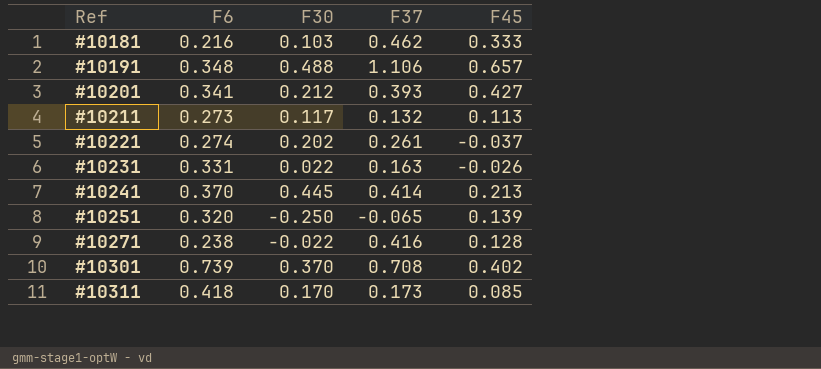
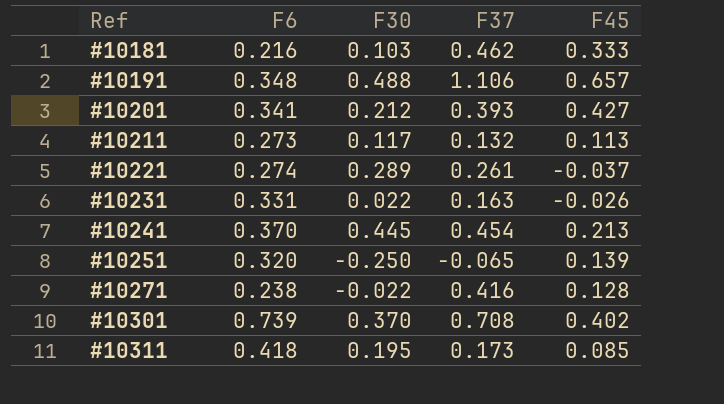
#10221 | F30: 0.202 -> 0.289
#10241 | F37: 0.414 -> 0.454
#10311 | F30: 0.170 -> 0.195

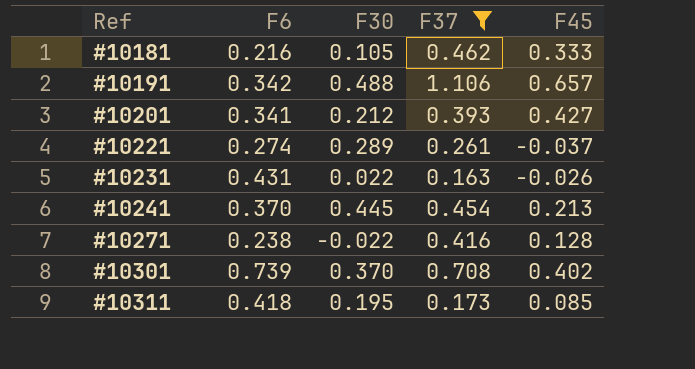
filter: none -> F37 >= 0.163
#10181 | F30: 0.103 -> 0.105
#10191 | F6: 0.348 -> 0.342
#10231 | F6: 0.331 -> 0.431

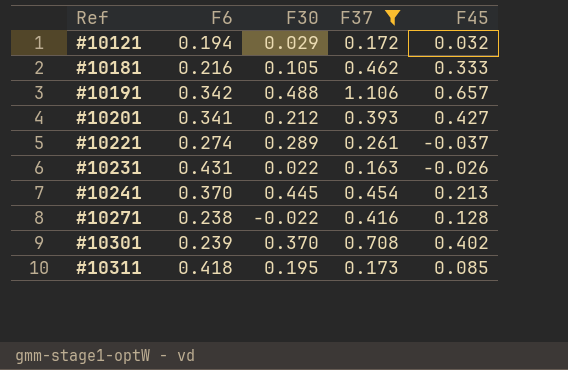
row #10121: none -> 0.194 | 0.029 | 0.172 | 0.032
#10301 | F6: 0.739 -> 0.239

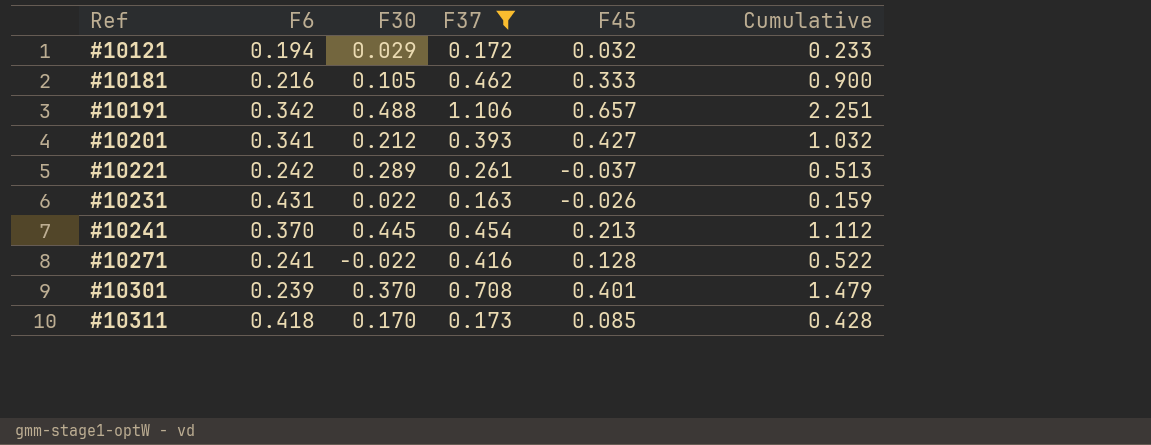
column Cumulative | formula: none -> [F30] + [F37] + [F45]
#10221 | F6: 0.274 -> 0.242
#10271 | F6: 0.238 -> 0.241
#10301 | F45: 0.402 -> 0.401
#10311 | F30: 0.195 -> 0.170

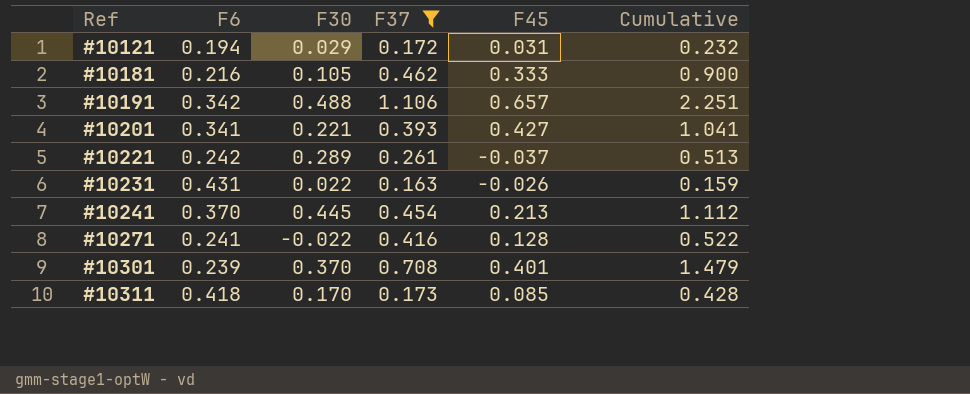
#10121 | F45: 0.032 -> 0.031
#10121 | Cumulative: 0.233 -> 0.232
#10201 | F30: 0.212 -> 0.221
#10201 | Cumulative: 1.032 -> 1.041

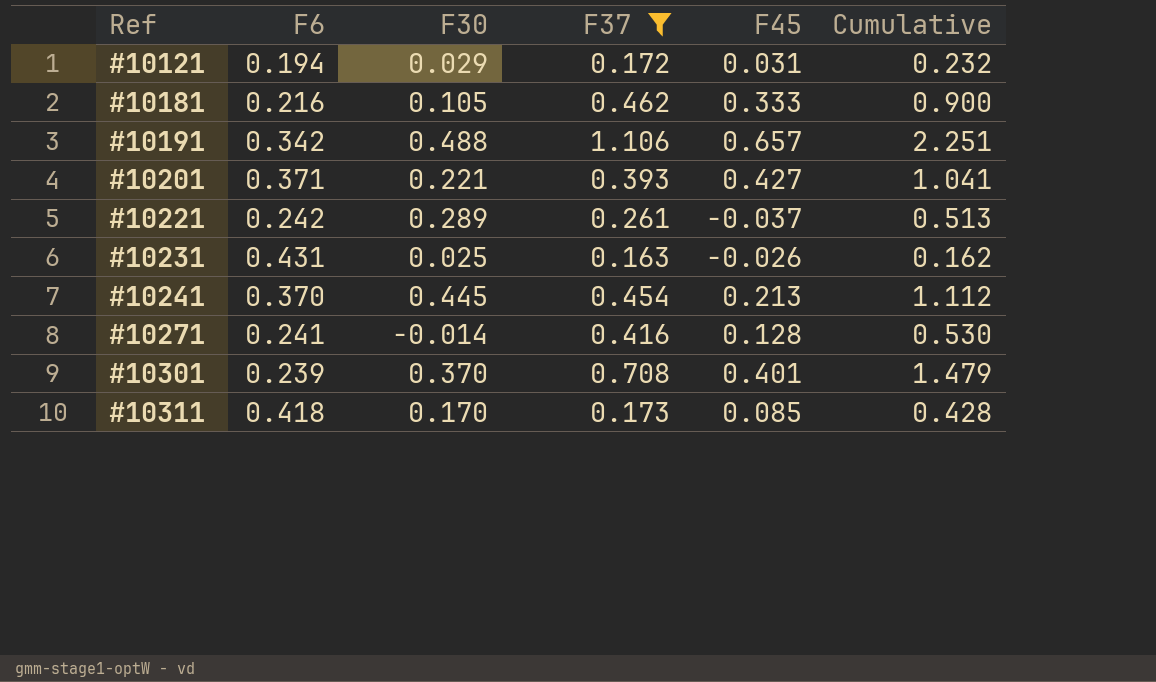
#10201 | F6: 0.341 -> 0.371
#10231 | F30: 0.022 -> 0.025
#10231 | Cumulative: 0.159 -> 0.162
#10271 | F30: -0.022 -> -0.014
#10271 | Cumulative: 0.522 -> 0.530

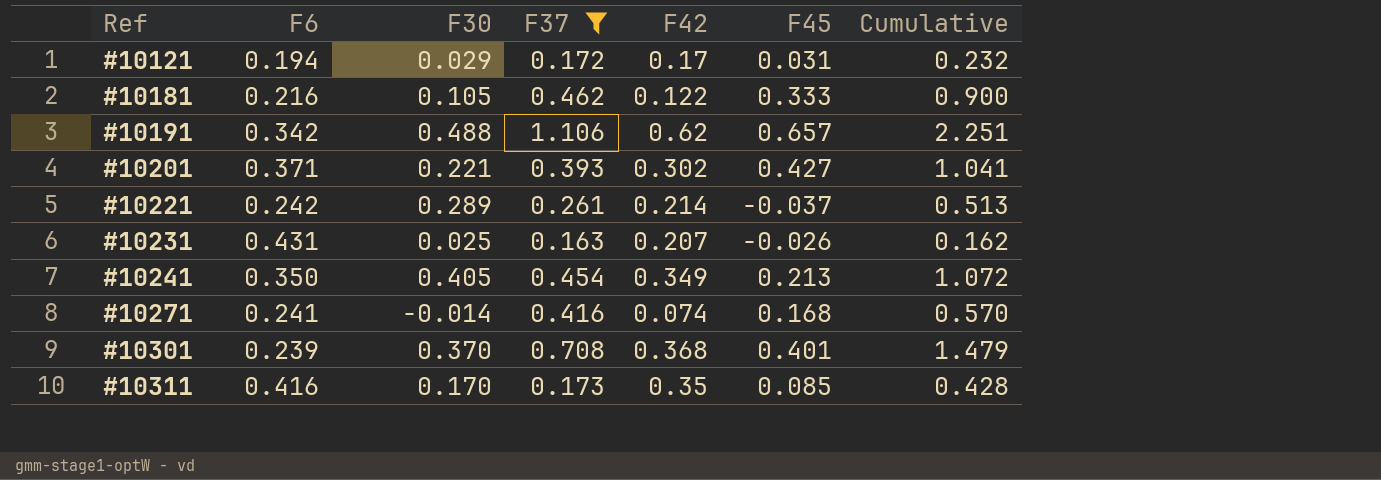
column F42 | position: none -> 5
#10241 | F6: 0.370 -> 0.350
#10241 | F30: 0.445 -> 0.405
#10241 | Cumulative: 1.112 -> 1.072
#10271 | F45: 0.128 -> 0.168
#10271 | Cumulative: 0.530 -> 0.570
#10311 | F6: 0.418 -> 0.416

